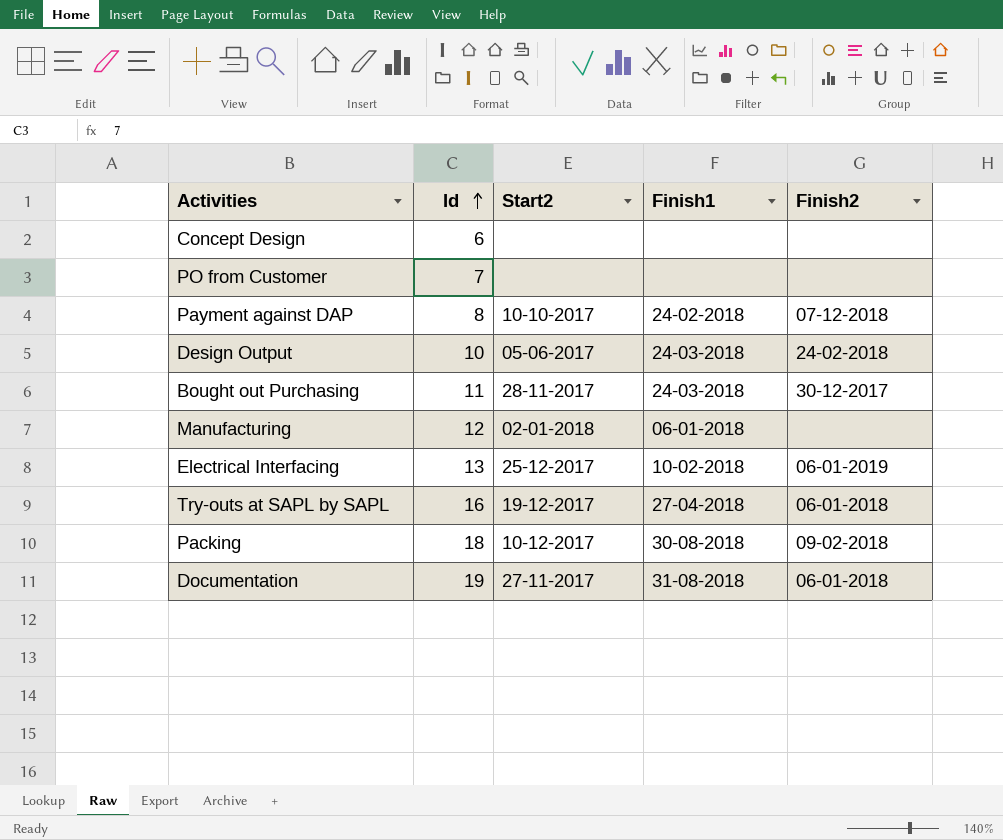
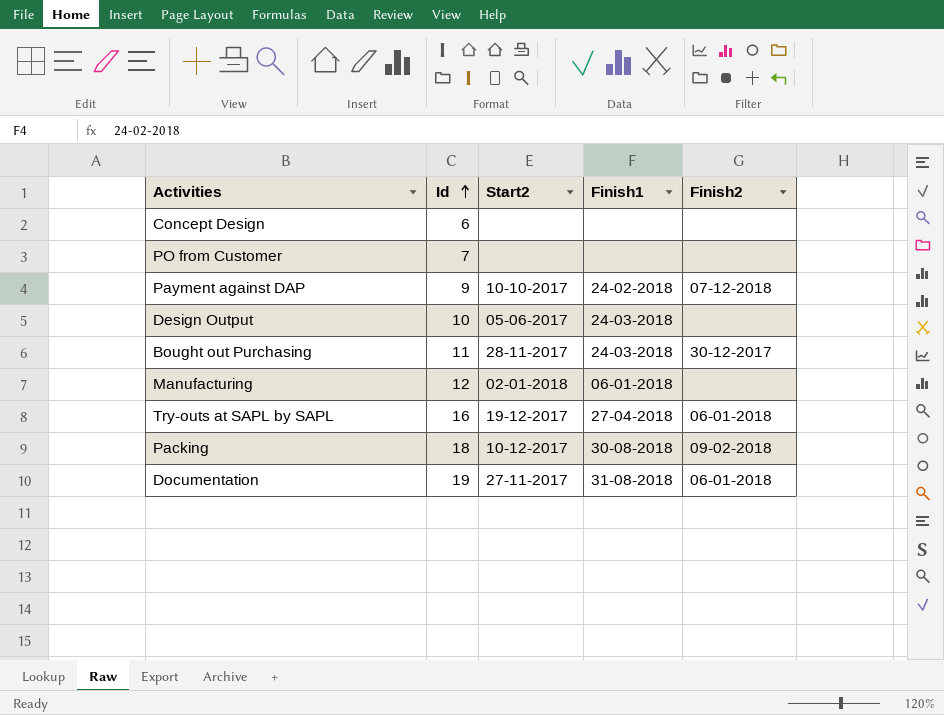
row Electrical Interfacing: 13 | 25-12-2017 | 10-02-2018 | 06-01-2019 -> none
Payment against DAP | Id: 8 -> 9
Design Output | Finish2: 24-02-2018 -> none

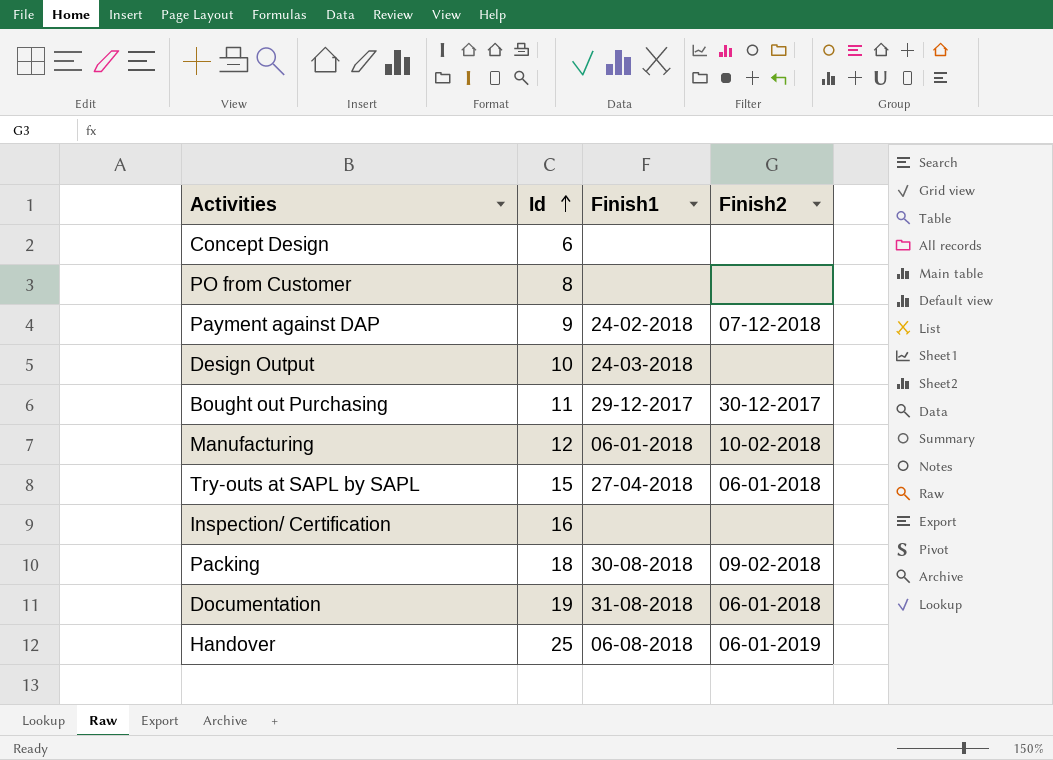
column Start2 | position: 3 -> none
PO from Customer | Id: 7 -> 8
Bought out Purchasing | Finish1: 24-03-2018 -> 29-12-2017
Manufacturing | Finish2: none -> 10-02-2018
Try-outs at SAPL by SAPL | Id: 16 -> 15
row Inspection/ Certification: none -> 16 | none | none
row Handover: none -> 25 | 06-08-2018 | 06-01-2019

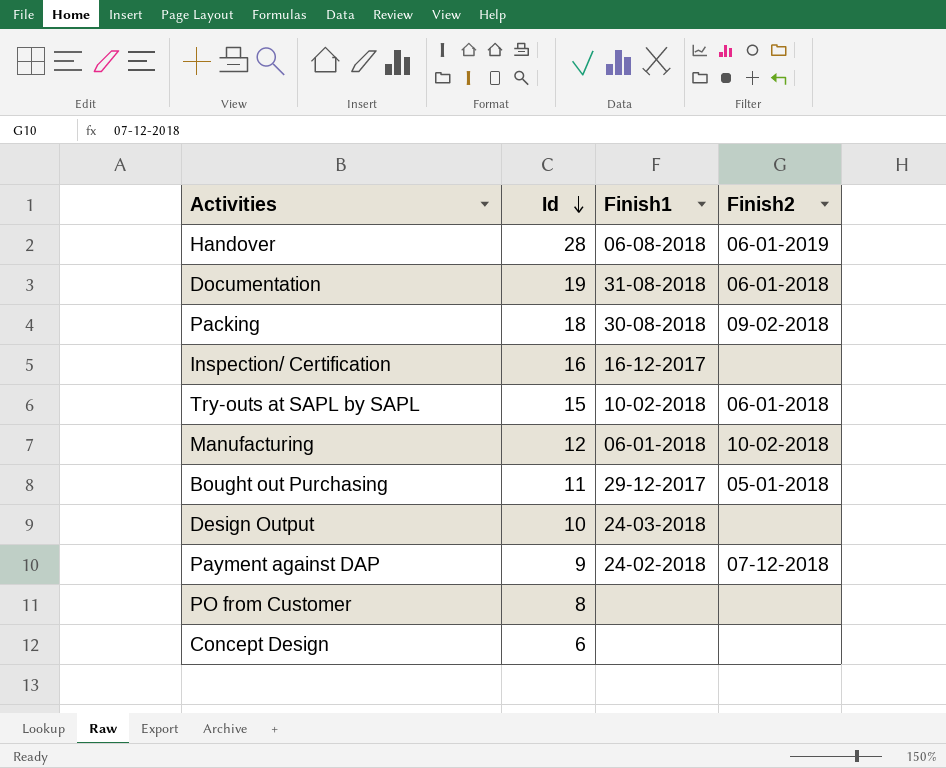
row order: Id ascending -> Id descending
Handover | Id: 25 -> 28
Inspection/ Certification | Finish1: none -> 16-12-2017
Try-outs at SAPL by SAPL | Finish1: 27-04-2018 -> 10-02-2018
Bought out Purchasing | Finish2: 30-12-2017 -> 05-01-2018

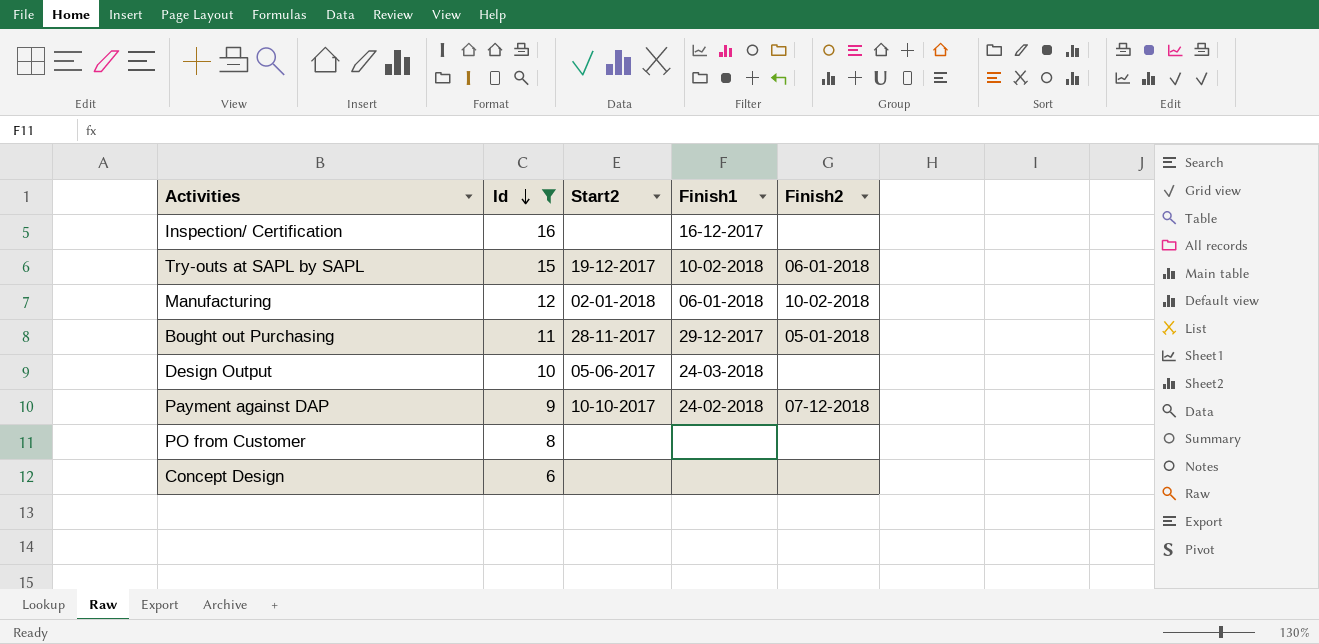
filter: none -> Id <= 16
column Start2 | position: none -> 3

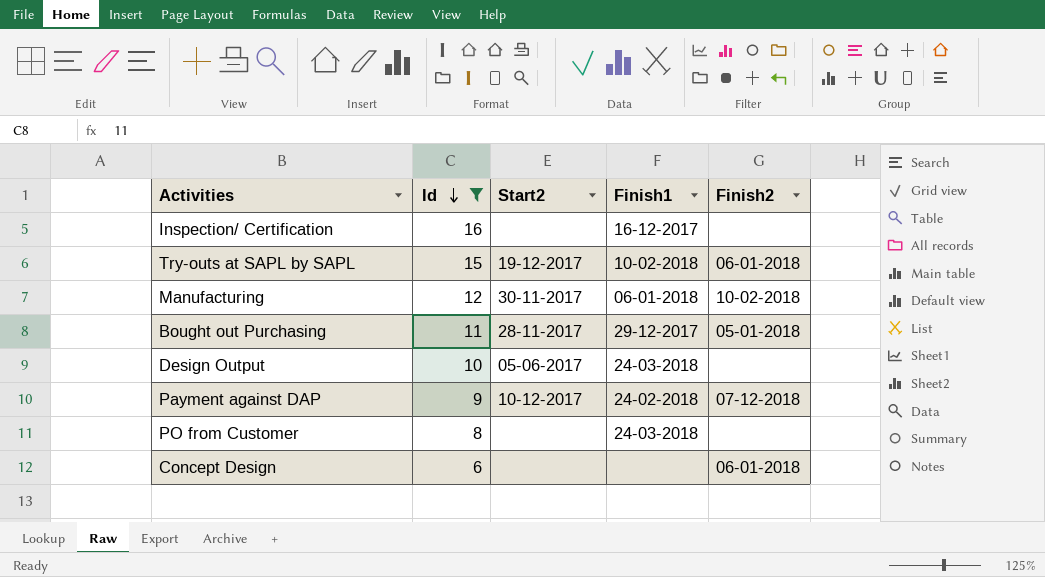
Manufacturing | Start2: 02-01-2018 -> 30-11-2017
Payment against DAP | Start2: 10-10-2017 -> 10-12-2017
PO from Customer | Finish1: none -> 24-03-2018
Concept Design | Finish2: none -> 06-01-2018

